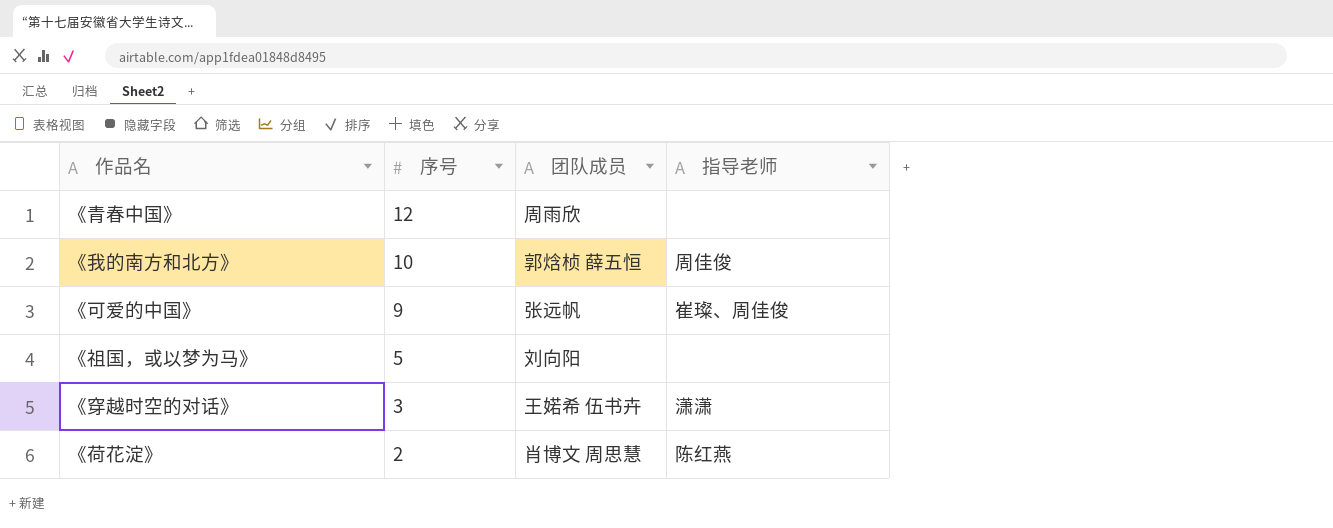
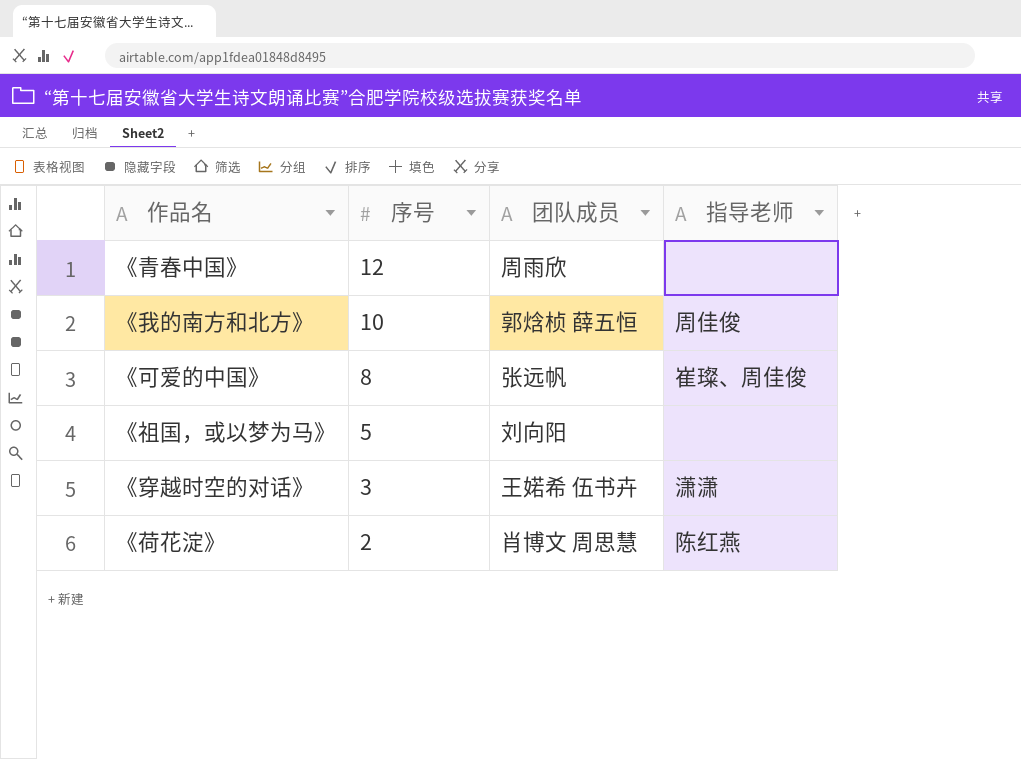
《可爱的中国》 | 序号: 9 -> 8

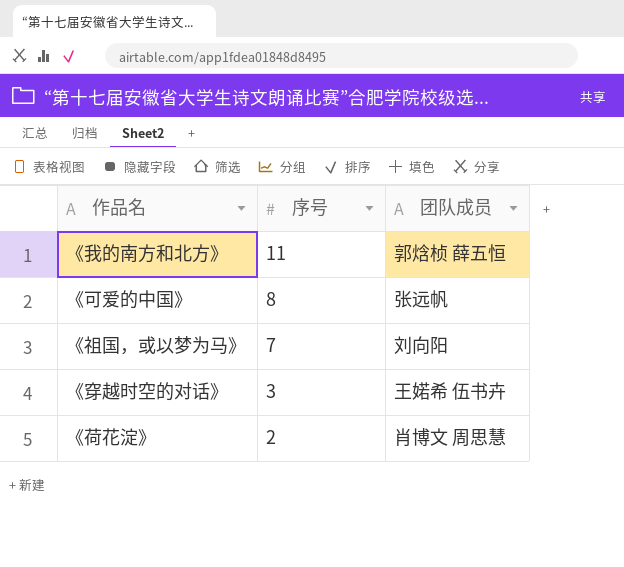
column 指导老师 | position: 4 -> none
row 《青春中国》: 12 | 周雨欣 | none -> none
《我的南方和北方》 | 序号: 10 -> 11
《祖国，或以梦为马》 | 序号: 5 -> 7

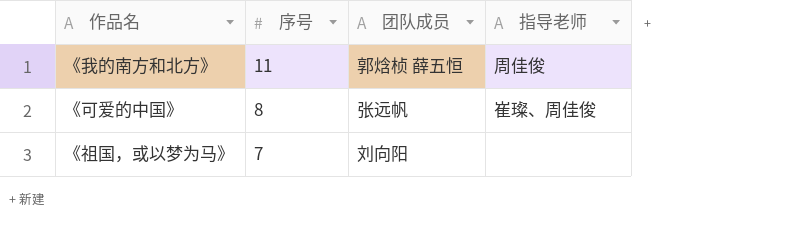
column 指导老师 | position: none -> 4
row 《穿越时空的对话》: 3 | 王婼希 伍书卉 -> none
row 《荷花淀》: 2 | 肖博文 周思慧 -> none

